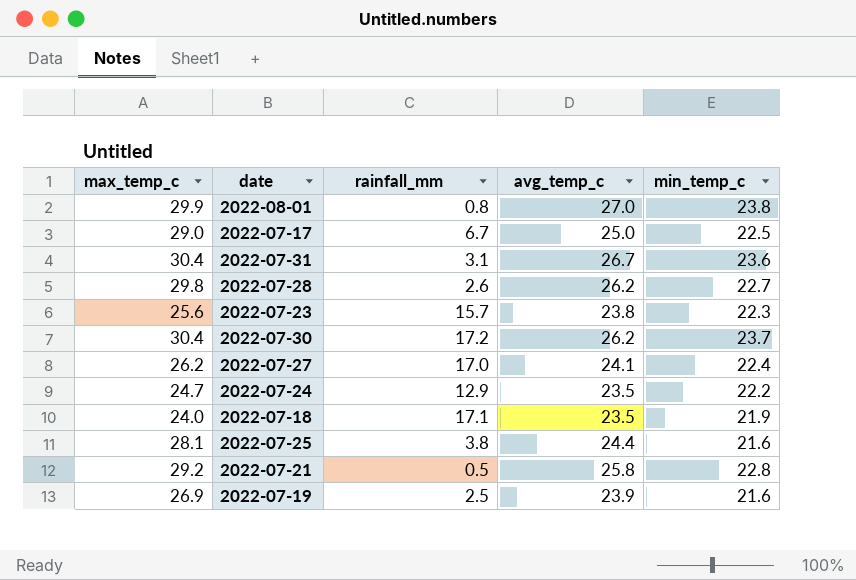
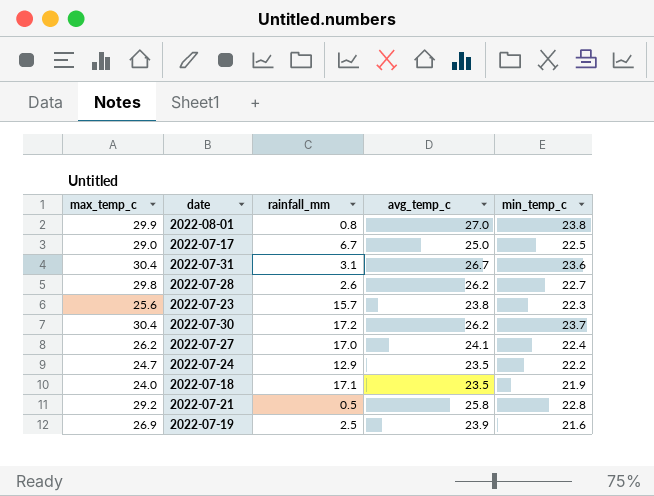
row 2022-07-25: 28.1 | 3.8 | 24.4 | 21.6 -> none

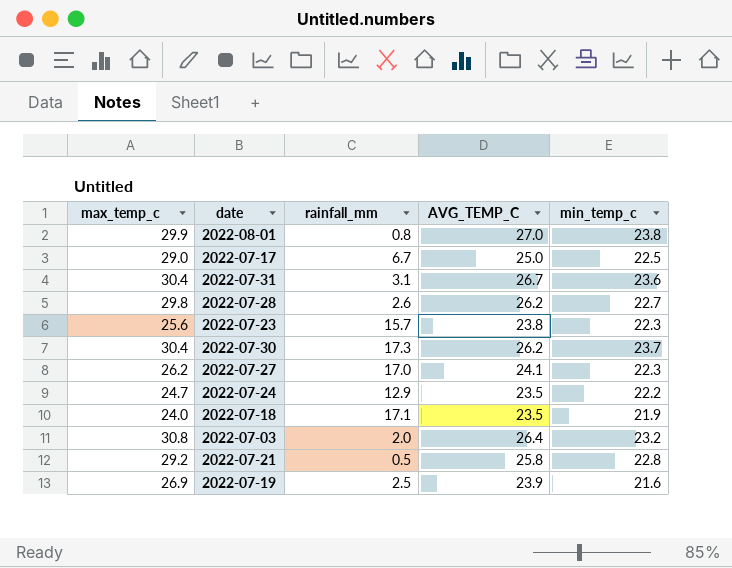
column name: avg_temp_c -> AVG_TEMP_C
2022-07-30 | rainfall_mm: 17.2 -> 17.3
2022-07-27 | min_temp_c: 22.4 -> 22.3
row 2022-07-03: none -> 30.8 | 2.0 | 26.4 | 23.2

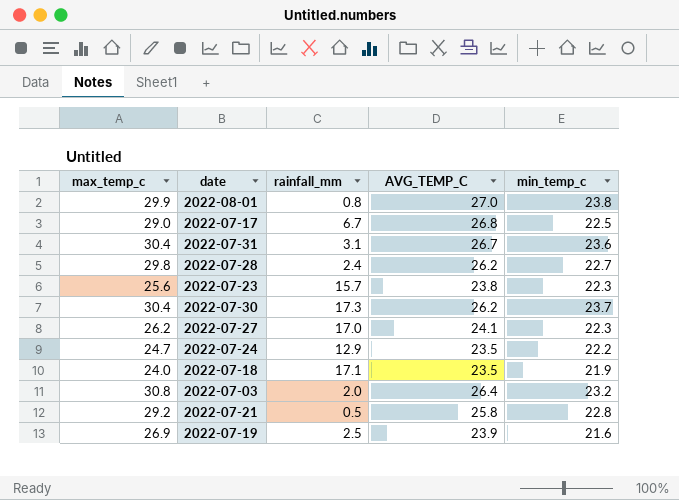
2022-07-17 | AVG_TEMP_C: 25.0 -> 26.8
2022-07-28 | rainfall_mm: 2.6 -> 2.4

